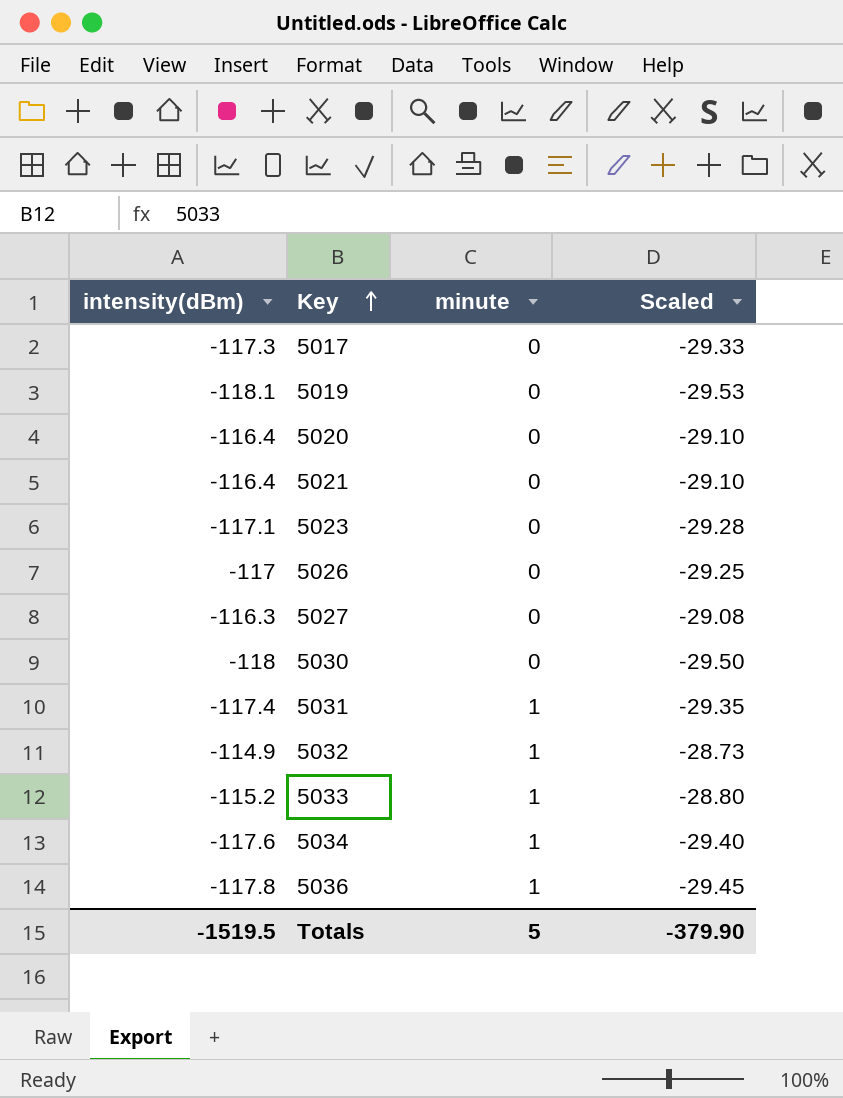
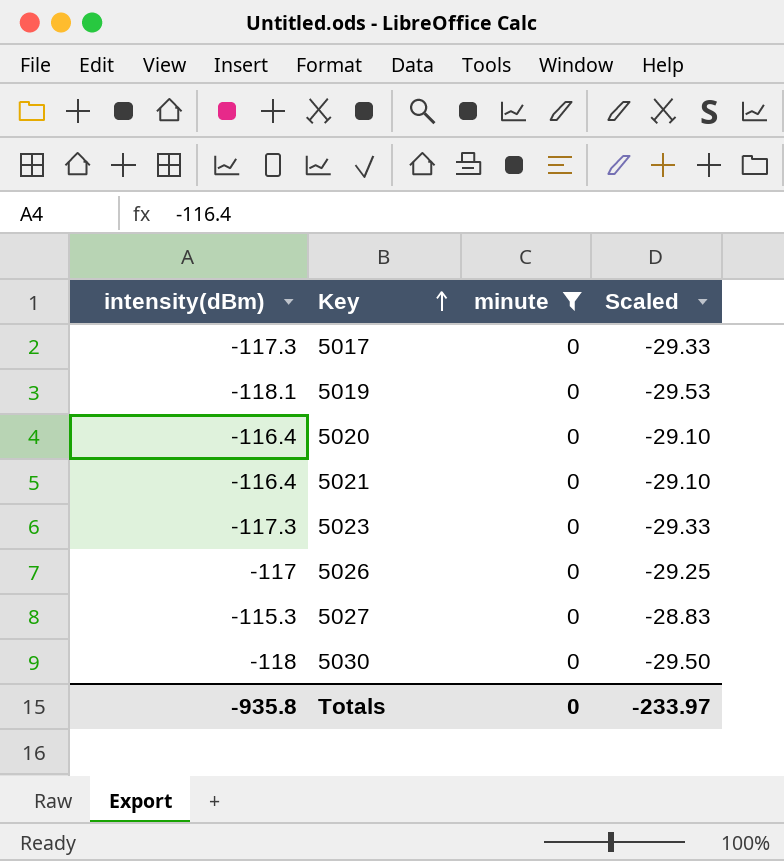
filter: none -> minute = 0
5023 | intensity(dBm): -117.1 -> -117.3
5023 | Scaled: -29.28 -> -29.33
5027 | intensity(dBm): -116.3 -> -115.3
5027 | Scaled: -29.08 -> -28.83
Totals | intensity(dBm): -1519.5 -> -935.8
Totals | minute: 5 -> 0
Totals | Scaled: -379.90 -> -233.97

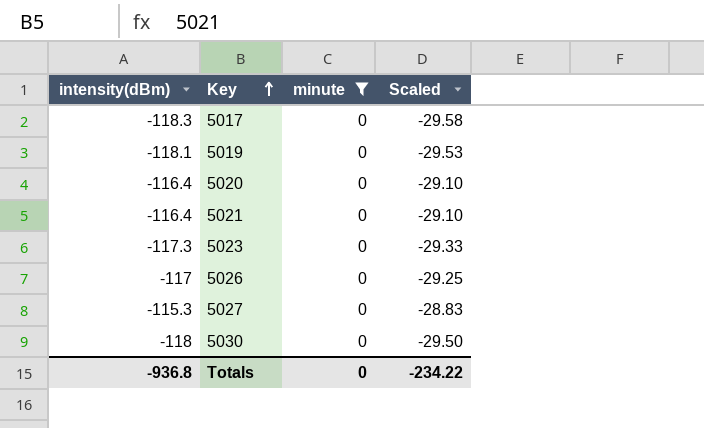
5017 | intensity(dBm): -117.3 -> -118.3
5017 | Scaled: -29.33 -> -29.58
Totals | intensity(dBm): -935.8 -> -936.8
Totals | Scaled: -233.97 -> -234.22

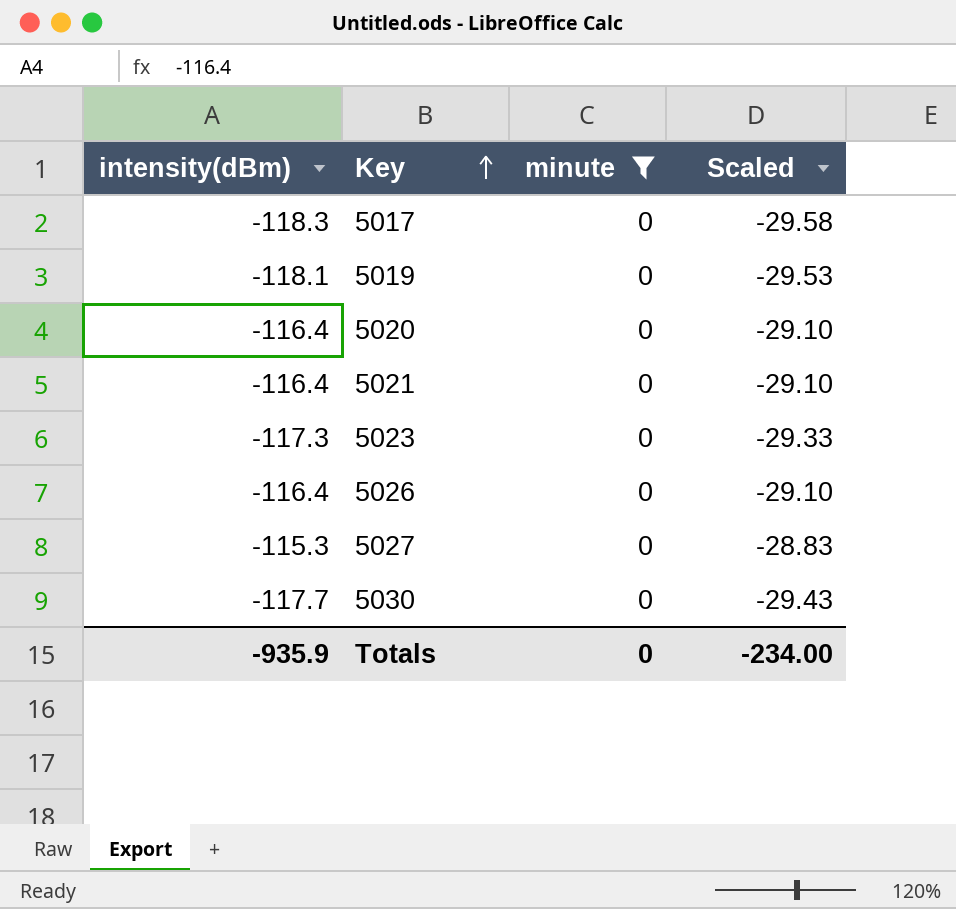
5026 | intensity(dBm): -117 -> -116.4
5026 | Scaled: -29.25 -> -29.10
5030 | intensity(dBm): -118 -> -117.7
5030 | Scaled: -29.50 -> -29.43
Totals | intensity(dBm): -936.8 -> -935.9
Totals | Scaled: -234.22 -> -234.00

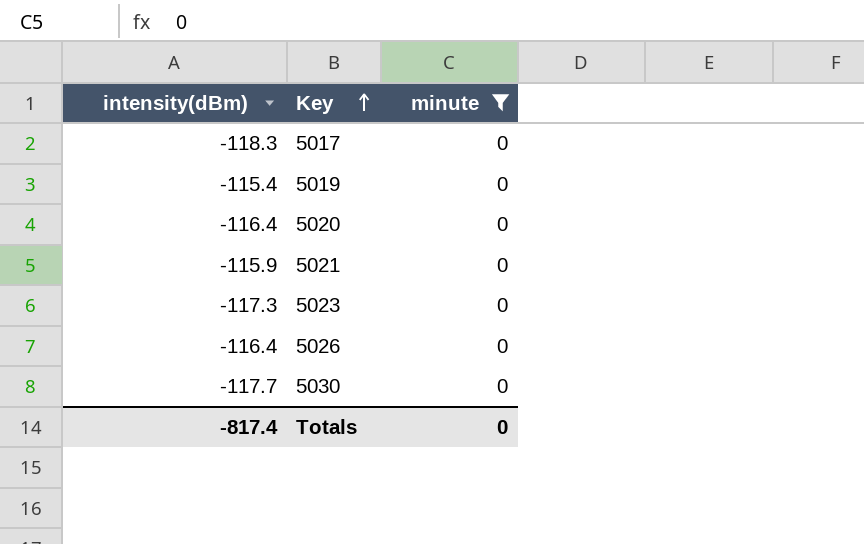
column Scaled | formula: [intensity(dBm)] * 0.25 -> none
row 5027: -115.3 | 0 | -28.83 -> none
5019 | intensity(dBm): -118.1 -> -115.4
5021 | intensity(dBm): -116.4 -> -115.9
Totals | intensity(dBm): -935.9 -> -817.4

